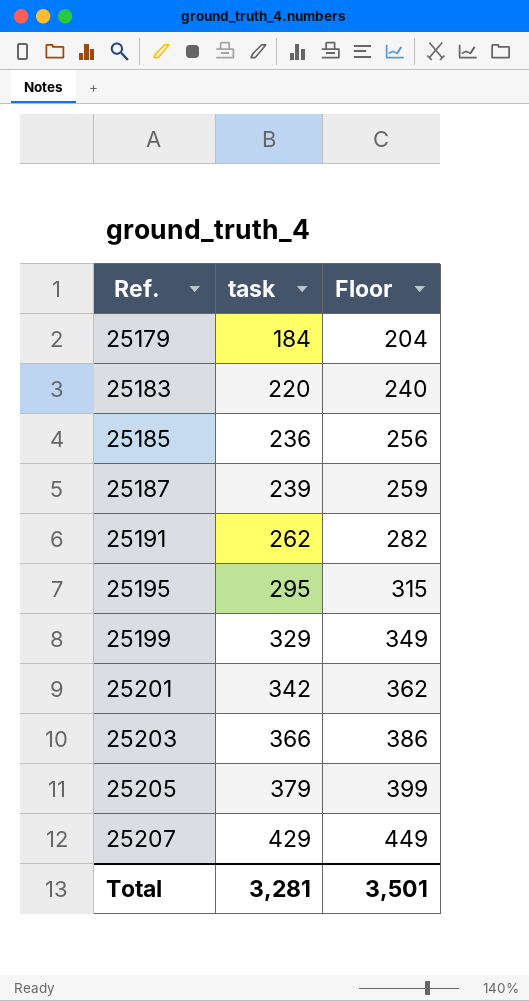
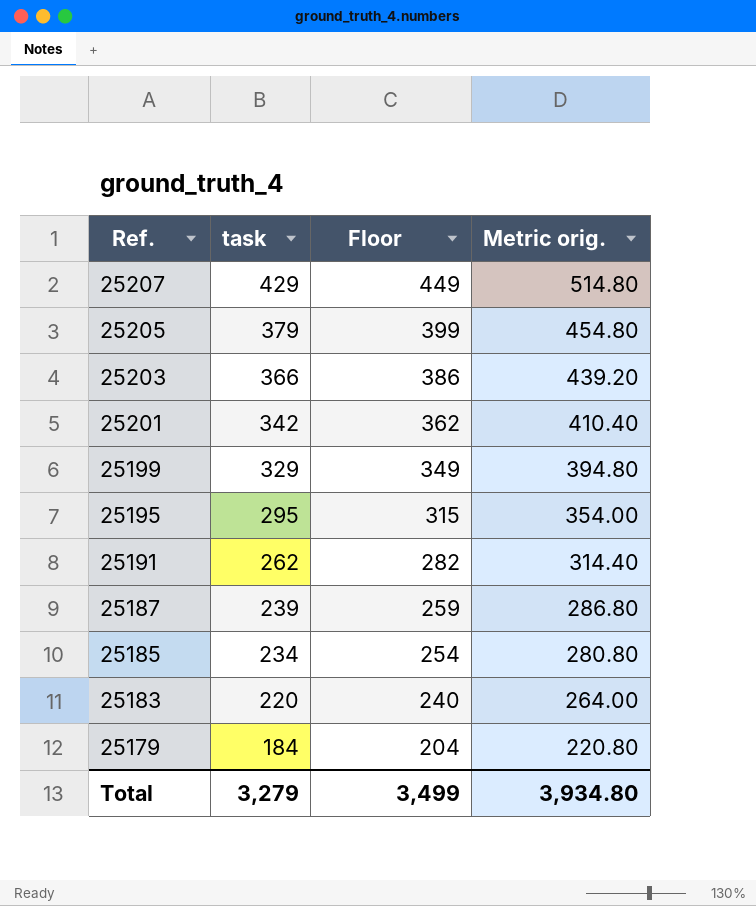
row order: Ref. ascending -> Ref. descending
column Metric orig. | formula: none -> [task] * 1.2
25185 | task: 236 -> 234
25185 | Floor: 256 -> 254
Total | task: 3,281 -> 3,279
Total | Floor: 3,501 -> 3,499

